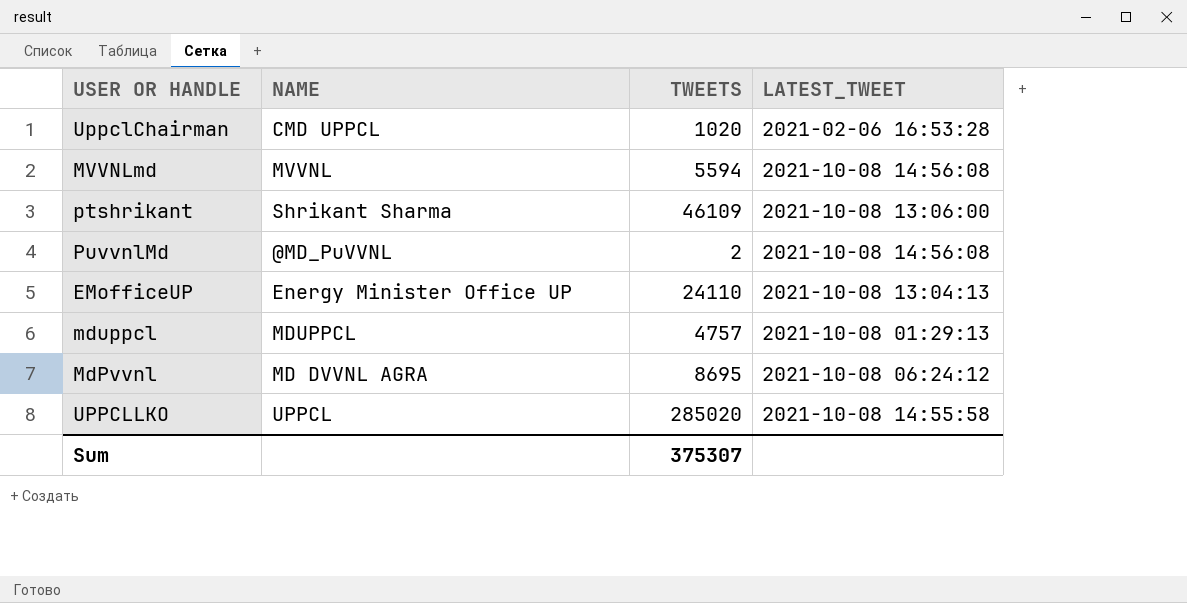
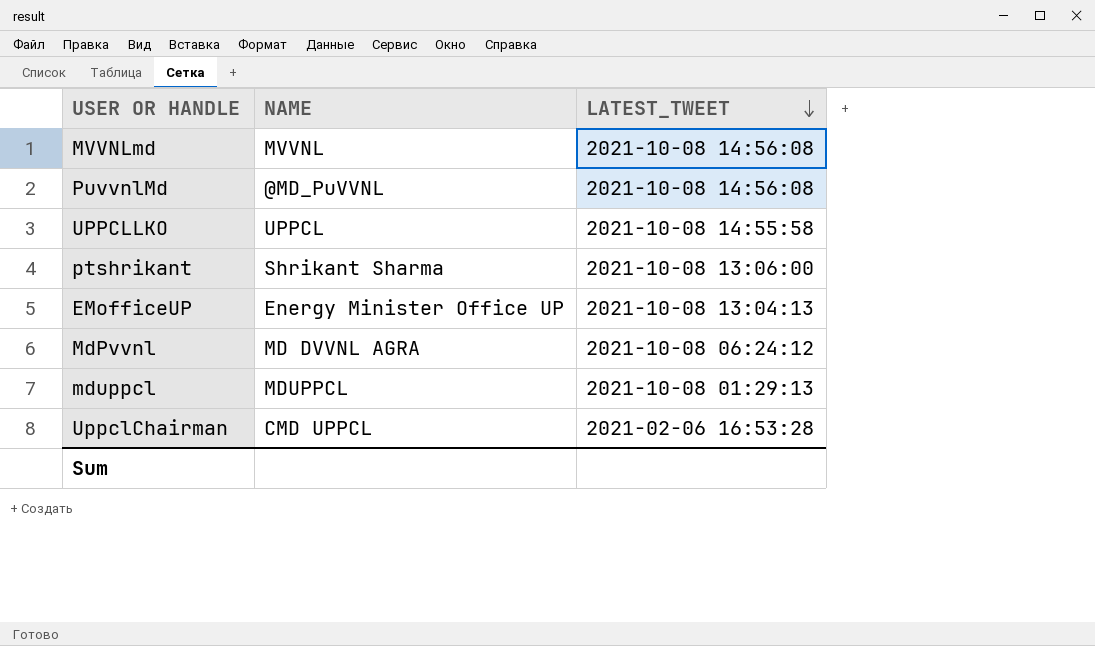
row order: none -> LATEST_TWEET descending
column TWEETS | position: 3 -> none

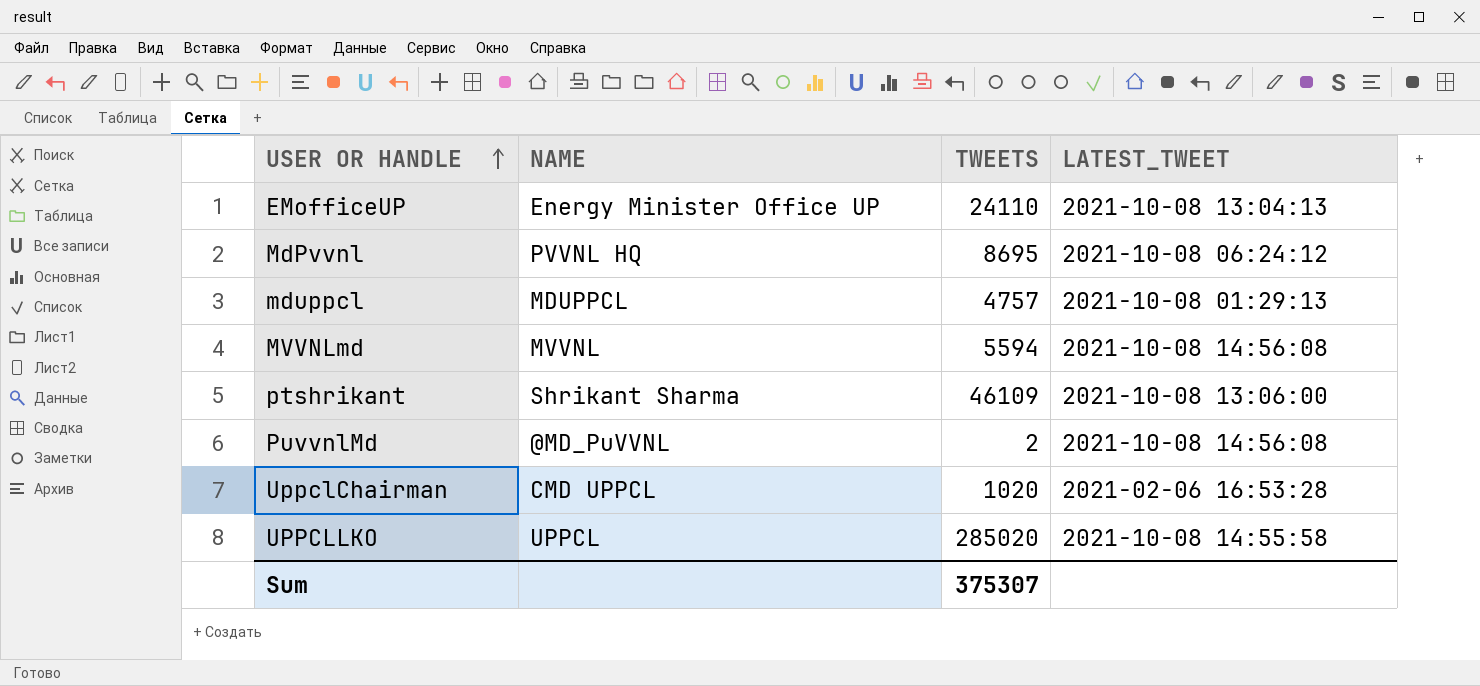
row order: LATEST_TWEET descending -> USER OR HANDLE ascending
column TWEETS | position: none -> 3
MdPvvnl | NAME: MD DVVNL AGRA -> PVVNL HQ

